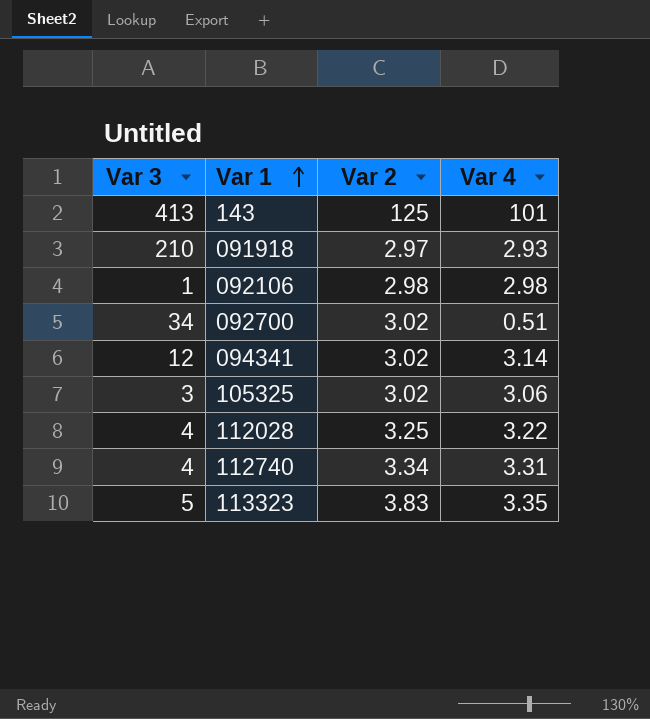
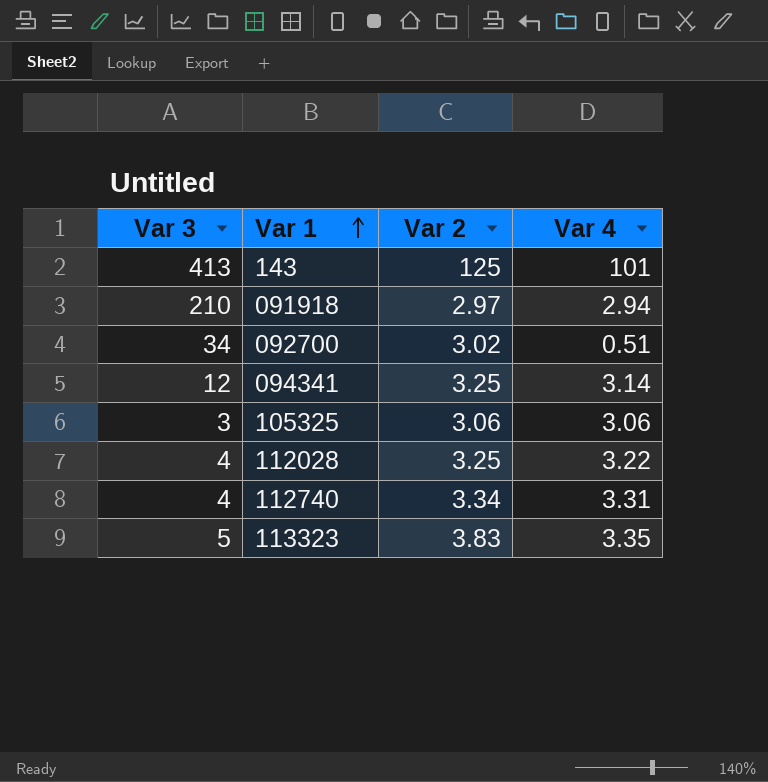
row 092106: 1 | 2.98 | 2.98 -> none
091918 | Var 4: 2.93 -> 2.94
094341 | Var 2: 3.02 -> 3.25
105325 | Var 2: 3.02 -> 3.06

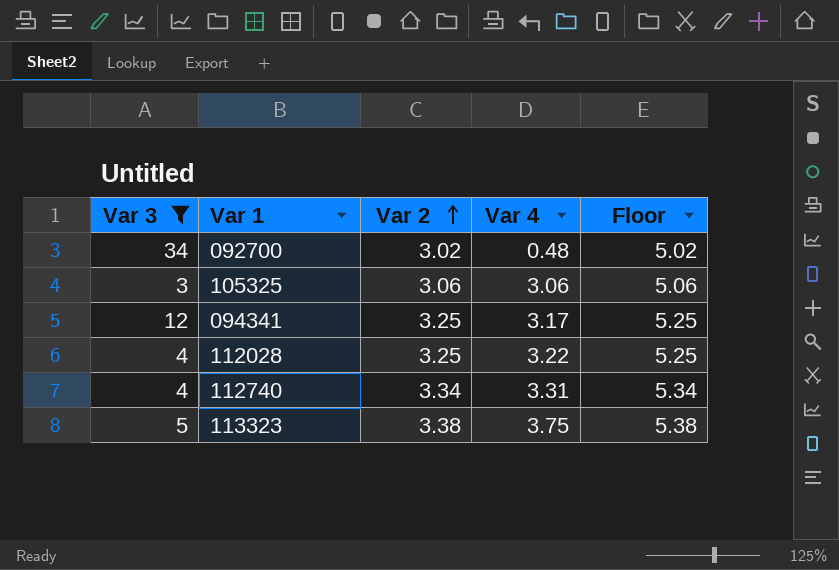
filter: none -> Var 3 <= 34
row order: Var 1 ascending -> Var 2 ascending
column Floor | formula: none -> [Var 2] + 2
092700 | Var 4: 0.51 -> 0.48
094341 | Var 4: 3.14 -> 3.17
113323 | Var 2: 3.83 -> 3.38
113323 | Var 4: 3.35 -> 3.75

